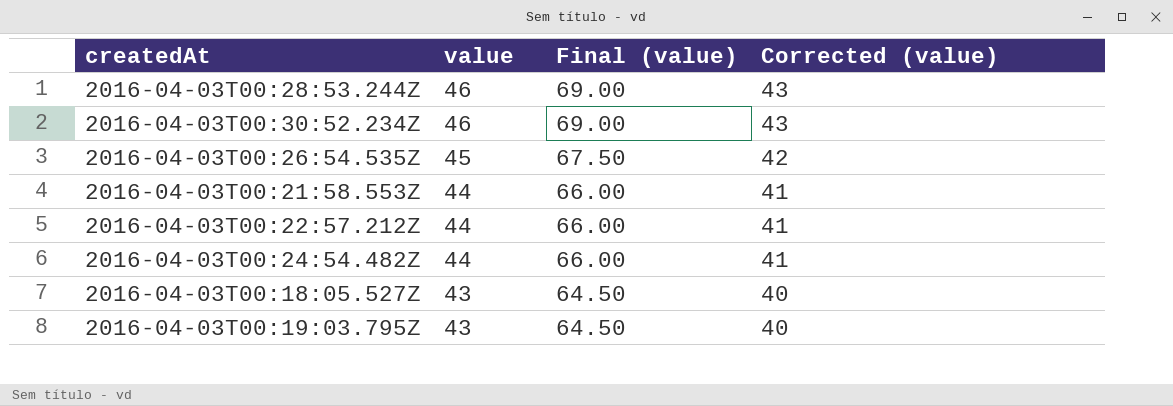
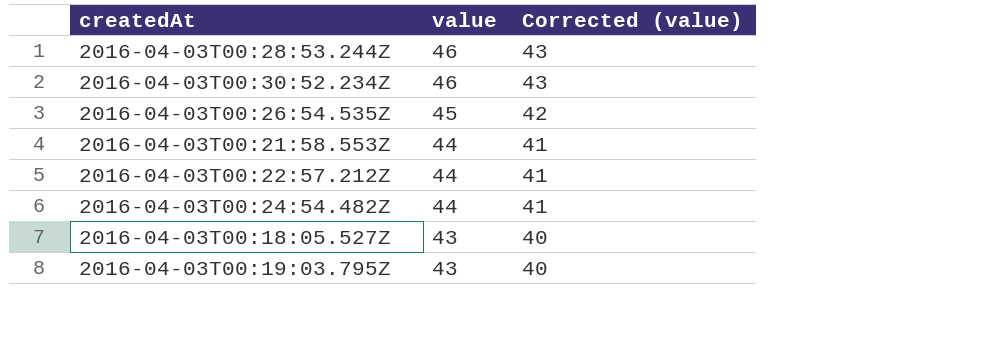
column Final (value) | formula: [value] * 1.5 -> none

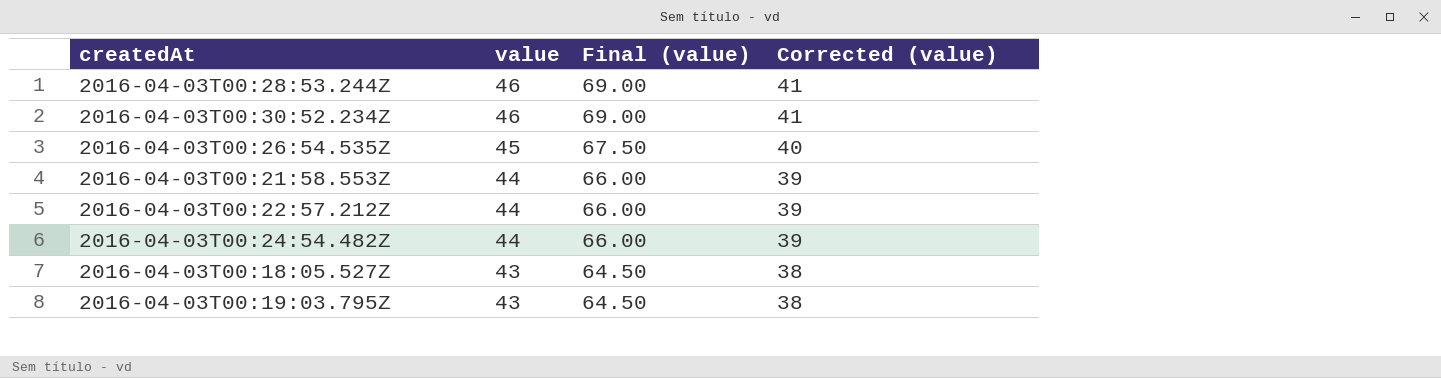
column Final (value) | formula: none -> [value] * 1.5
column Corrected (value) | formula: [value] - 3 -> [value] - 5

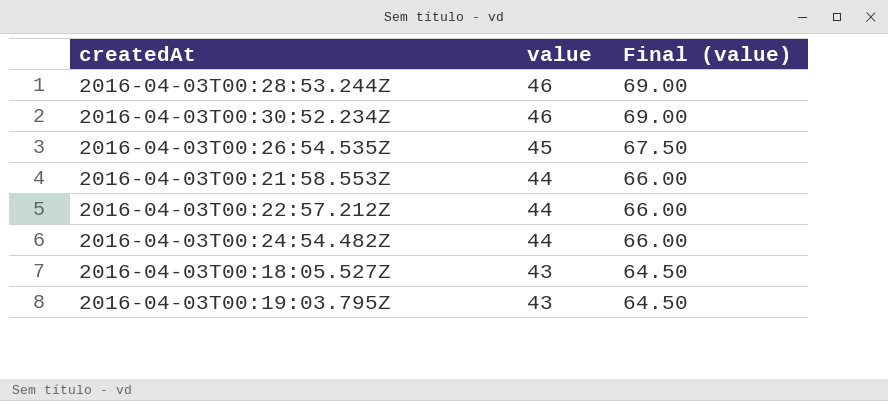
column Corrected (value) | formula: [value] - 5 -> none

